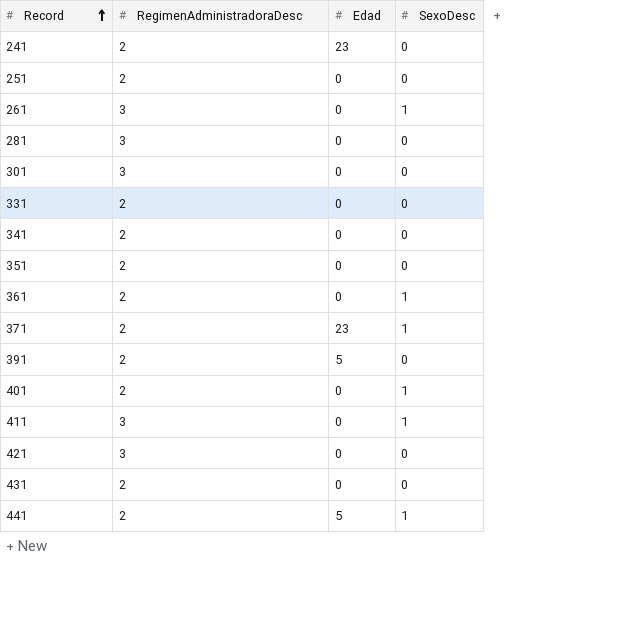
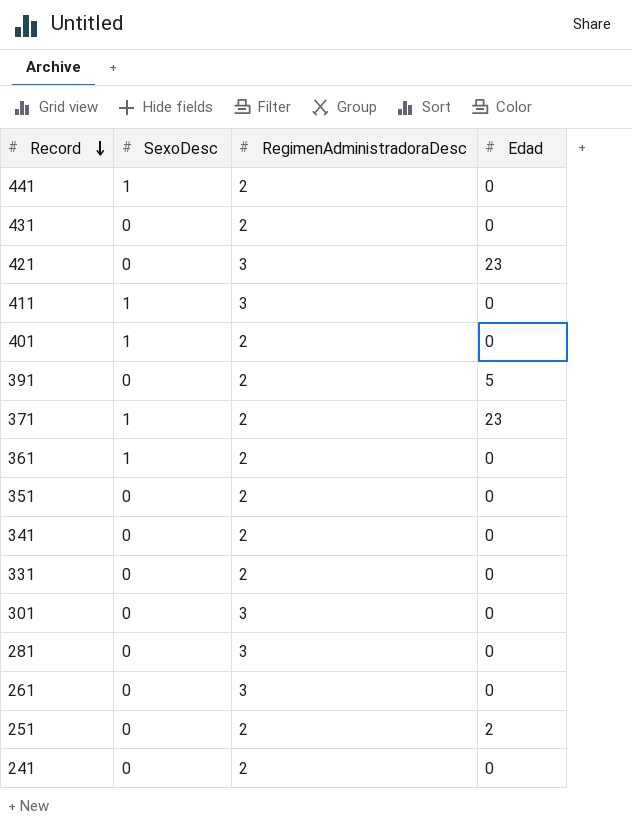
row order: Record ascending -> Record descending
column SexoDesc | position: 4 -> 2
441 | Edad: 5 -> 0
421 | Edad: 0 -> 23
261 | SexoDesc: 1 -> 0
251 | Edad: 0 -> 2
241 | Edad: 23 -> 0

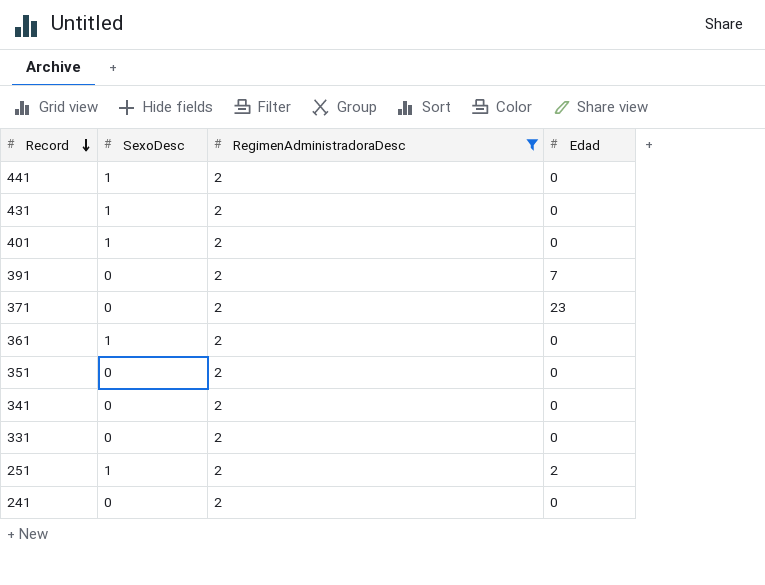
filter: none -> RegimenAdministradoraDesc = 2
431 | SexoDesc: 0 -> 1
391 | Edad: 5 -> 7
371 | SexoDesc: 1 -> 0
251 | SexoDesc: 0 -> 1

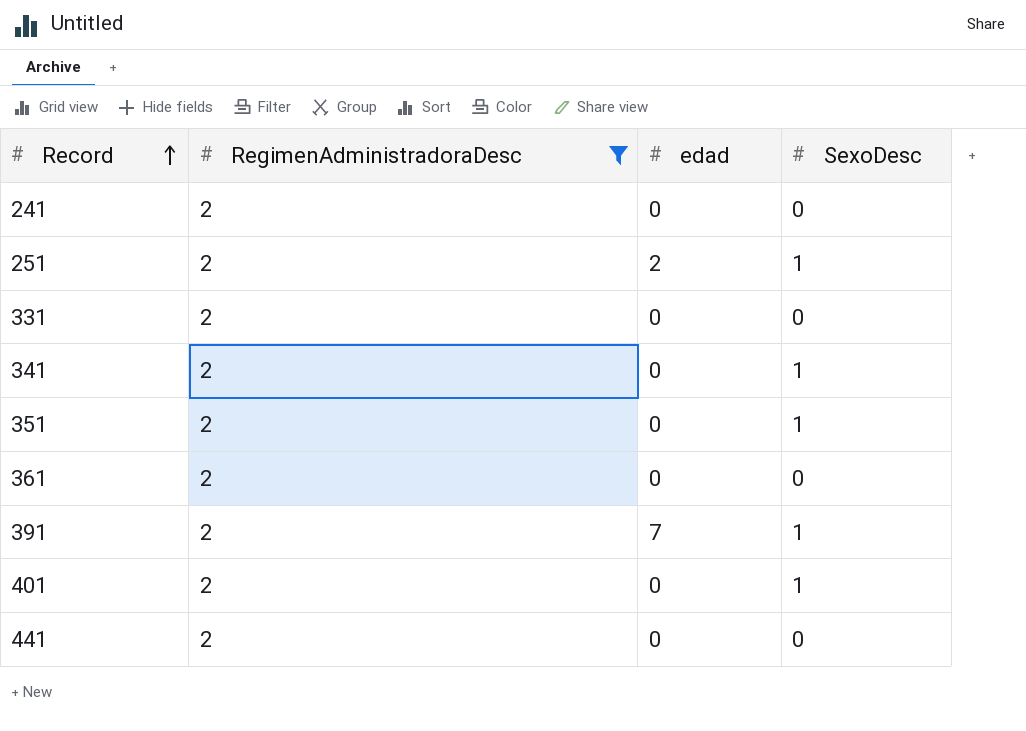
row order: Record descending -> Record ascending
column name: Edad -> edad
column SexoDesc | position: 2 -> 4
row 431: 1 | 2 | 0 -> none
row 371: 0 | 2 | 23 -> none
341 | SexoDesc: 0 -> 1
351 | SexoDesc: 0 -> 1
361 | SexoDesc: 1 -> 0
391 | SexoDesc: 0 -> 1
441 | SexoDesc: 1 -> 0

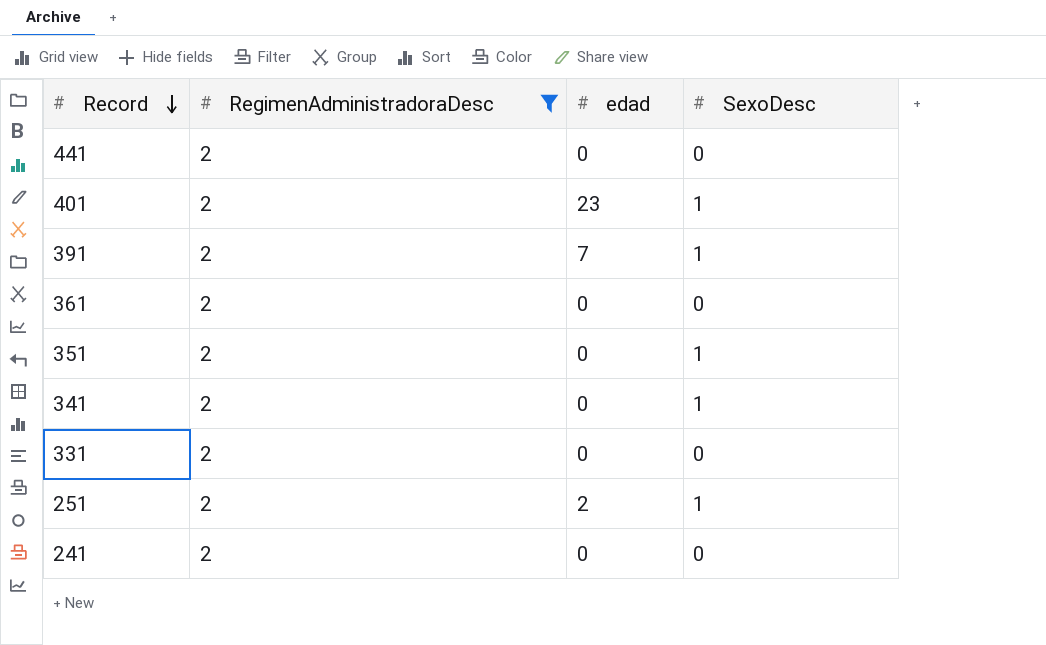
row order: Record ascending -> Record descending
401 | edad: 0 -> 23

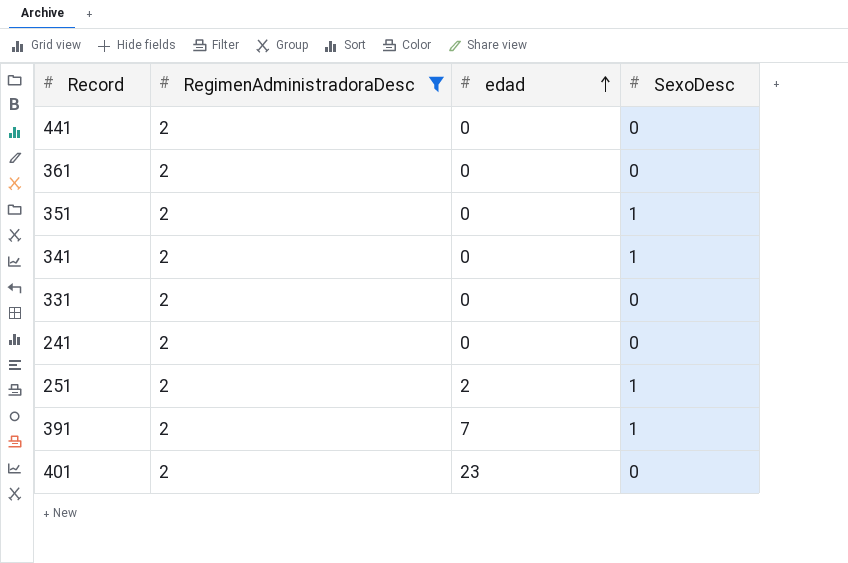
row order: Record descending -> edad ascending
401 | SexoDesc: 1 -> 0

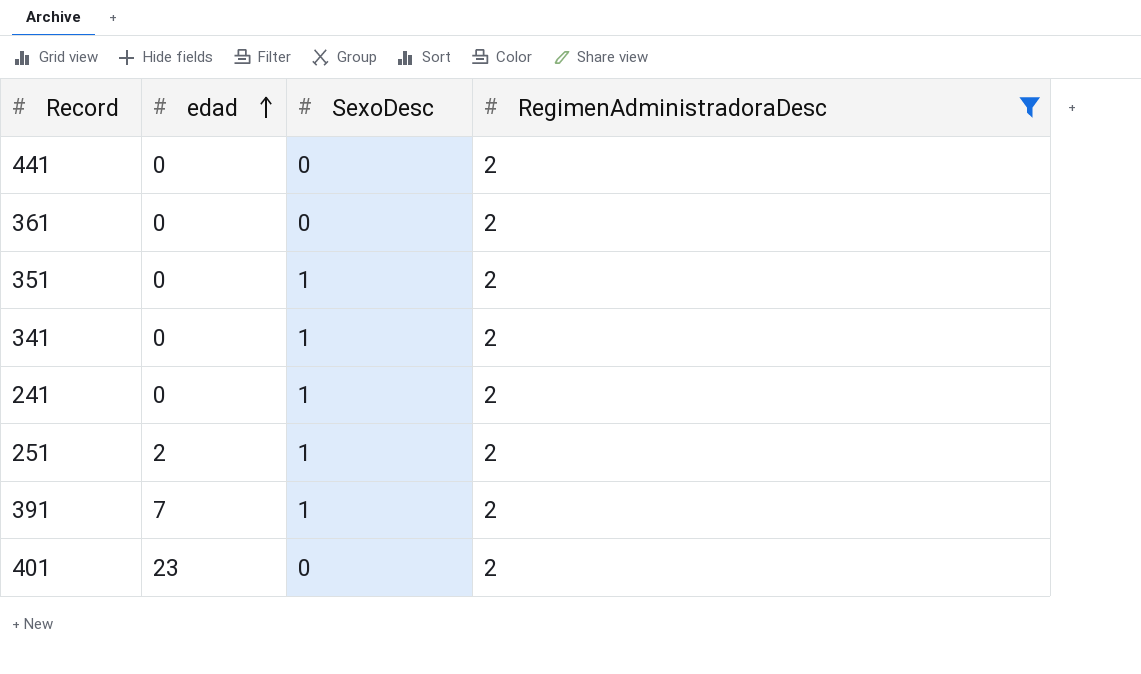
column RegimenAdministradoraDesc | position: 2 -> 4
row 331: 2 | 0 | 0 -> none
241 | SexoDesc: 0 -> 1

